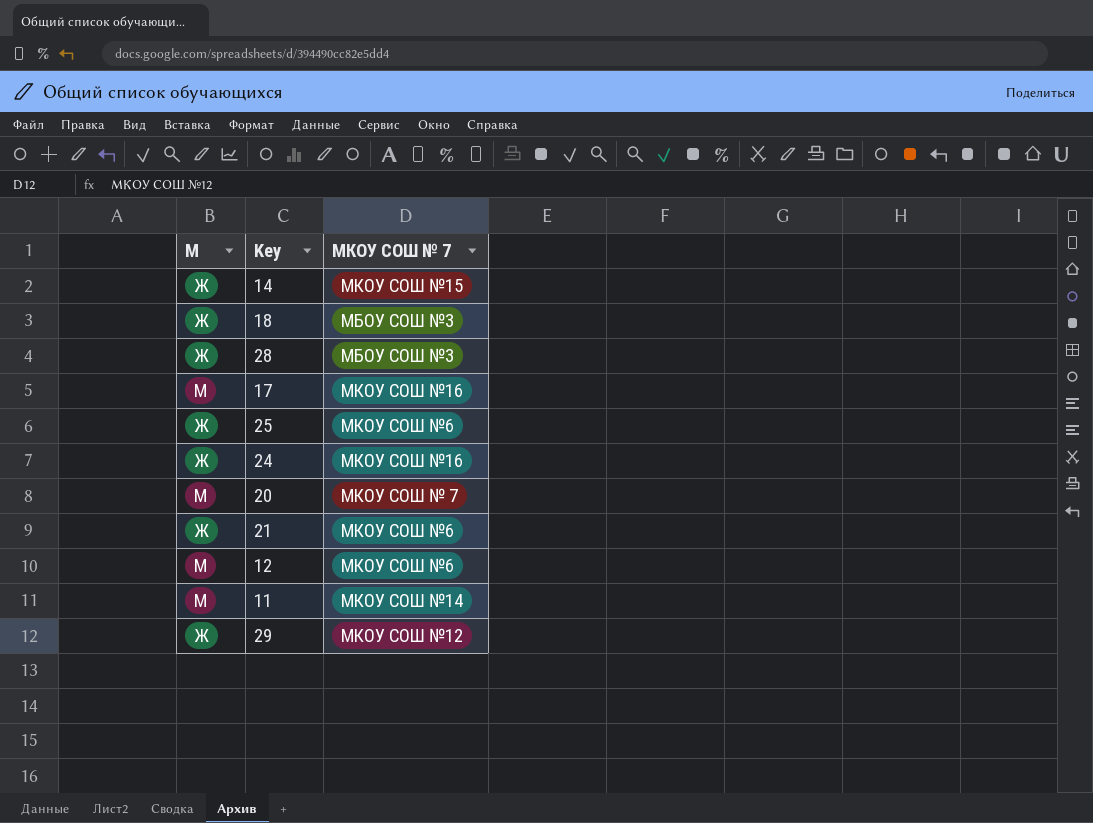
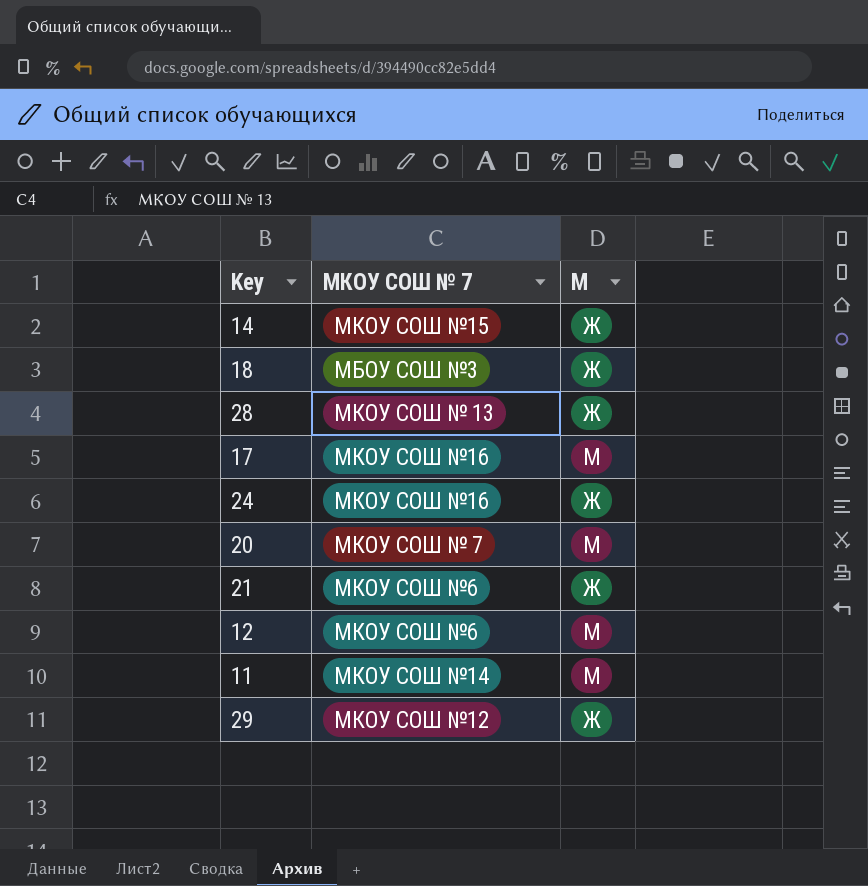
column М | position: 1 -> 3
row 25: Ж | МКОУ СОШ №6 -> none
28 | МКОУ СОШ № 7: МБОУ СОШ №3 -> МКОУ СОШ № 13

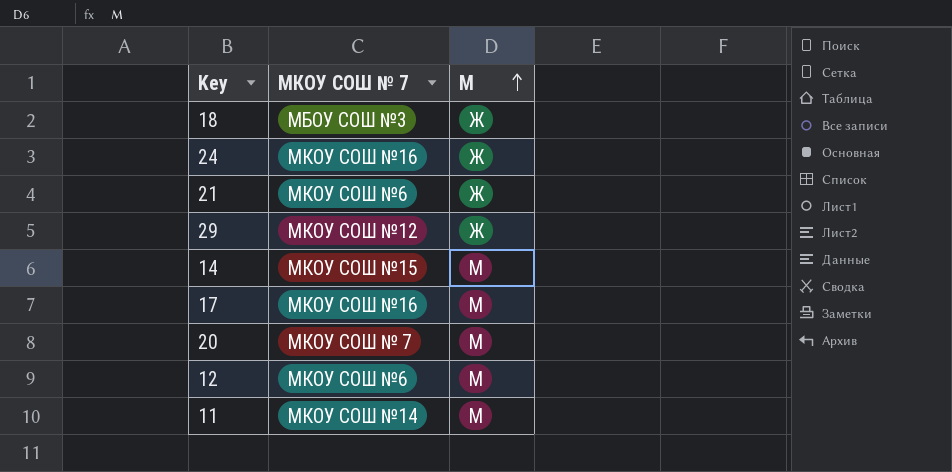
row order: none -> М ascending
row 28: МКОУ СОШ № 13 | Ж -> none
14 | М: Ж -> М

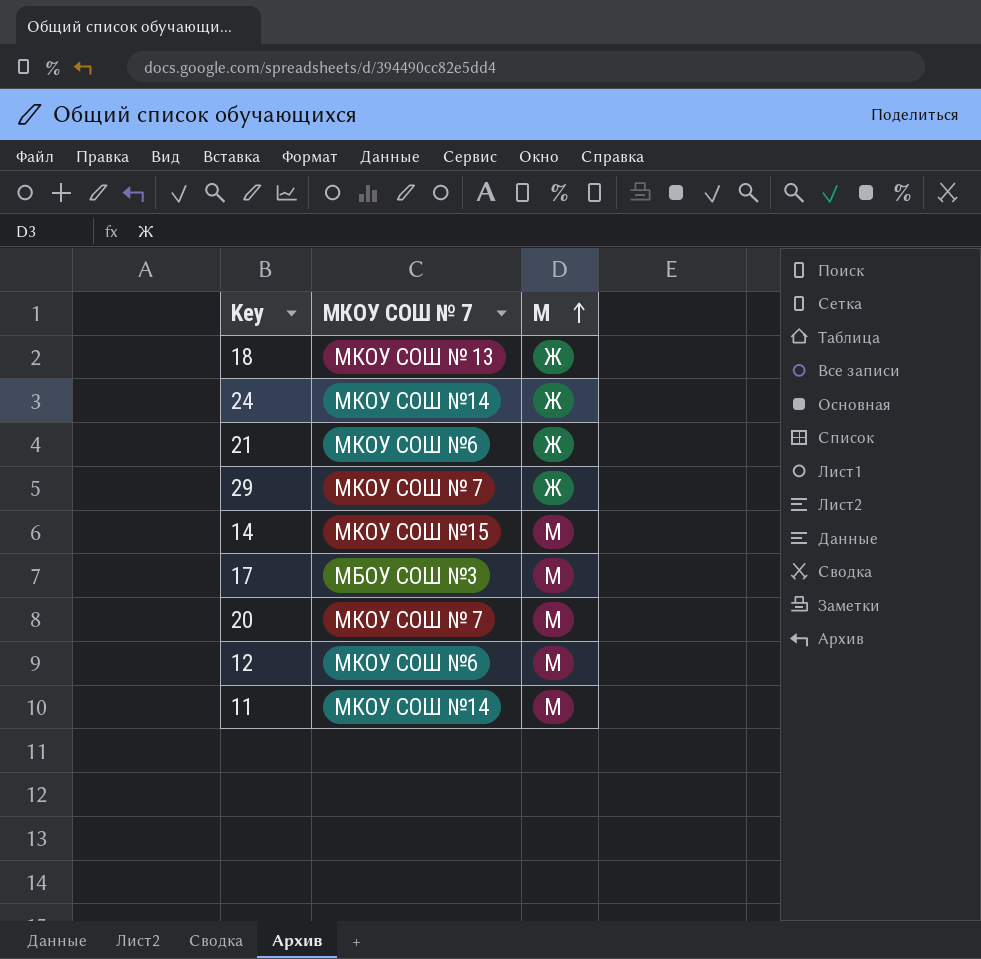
18 | МКОУ СОШ № 7: МБОУ СОШ №3 -> МКОУ СОШ № 13
24 | МКОУ СОШ № 7: МКОУ СОШ №16 -> МКОУ СОШ №14
29 | МКОУ СОШ № 7: МКОУ СОШ №12 -> МКОУ СОШ № 7
17 | МКОУ СОШ № 7: МКОУ СОШ №16 -> МБОУ СОШ №3

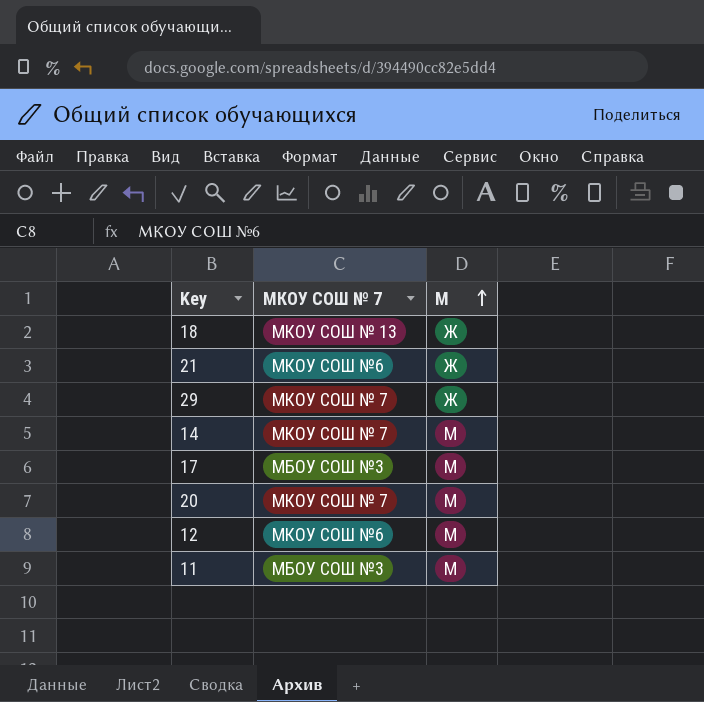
row 24: МКОУ СОШ №14 | Ж -> none
14 | МКОУ СОШ № 7: МКОУ СОШ №15 -> МКОУ СОШ № 7
11 | МКОУ СОШ № 7: МКОУ СОШ №14 -> МБОУ СОШ №3

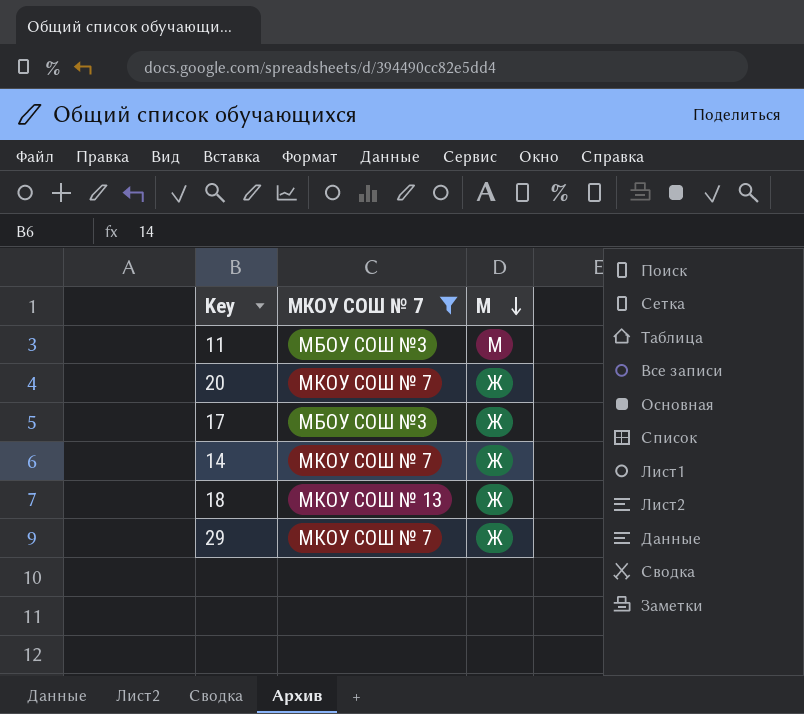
filter: none -> МКОУ СОШ № 7 != МКОУ СОШ №6
row order: М ascending -> М descending
20 | М: М -> Ж
17 | М: М -> Ж
14 | М: М -> Ж

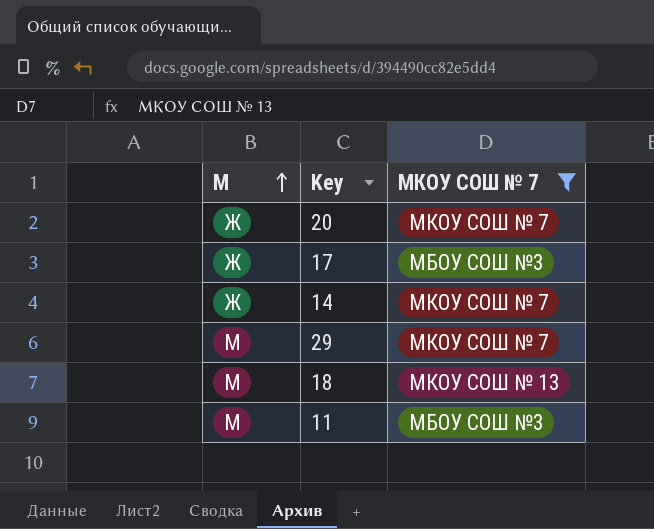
row order: М descending -> М ascending
column М | position: 3 -> 1
29 | М: Ж -> М
18 | М: Ж -> М

